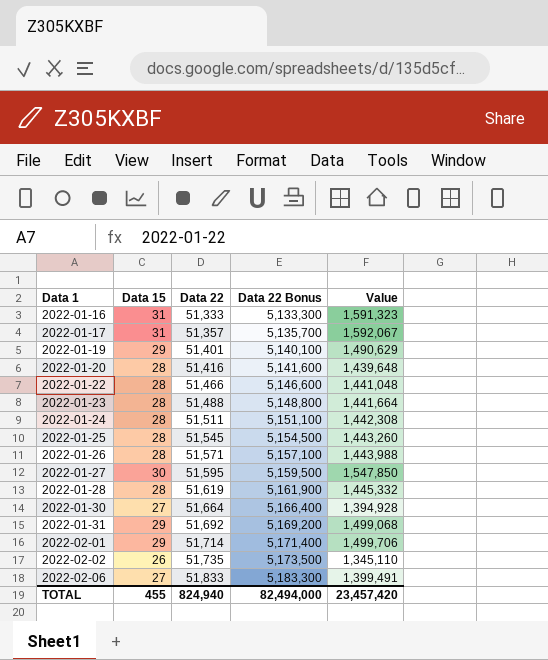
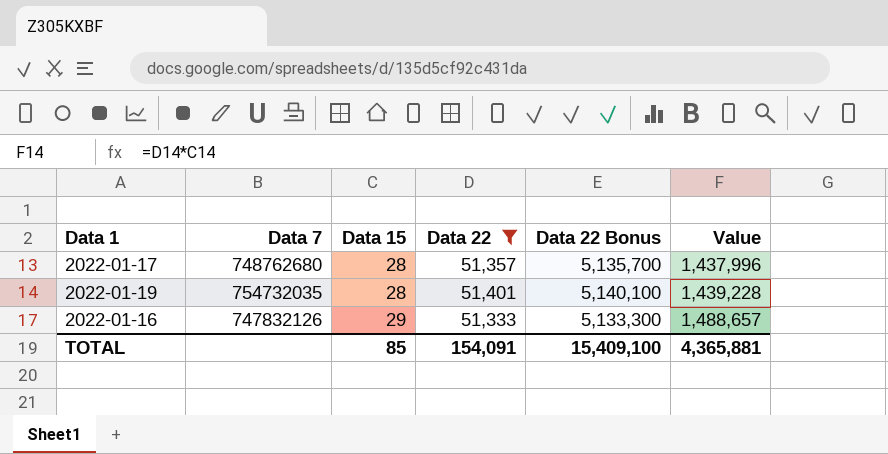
filter: none -> Data 22 <= 51,401
row order: Data 1 ascending -> Data 15 ascending
column Data 7 | position: none -> 2
2022-01-17 | Data 15: 31 -> 28
2022-01-17 | Value: 1,592,067 -> 1,437,996
2022-01-19 | Data 15: 29 -> 28
2022-01-19 | Value: 1,490,629 -> 1,439,228
2022-01-16 | Data 15: 31 -> 29
2022-01-16 | Value: 1,591,323 -> 1,488,657
TOTAL | Data 15: 455 -> 85
TOTAL | Data 22: 824,940 -> 154,091
TOTAL | Data 22 Bonus: 82,494,000 -> 15,409,100
TOTAL | Value: 23,457,420 -> 4,365,881

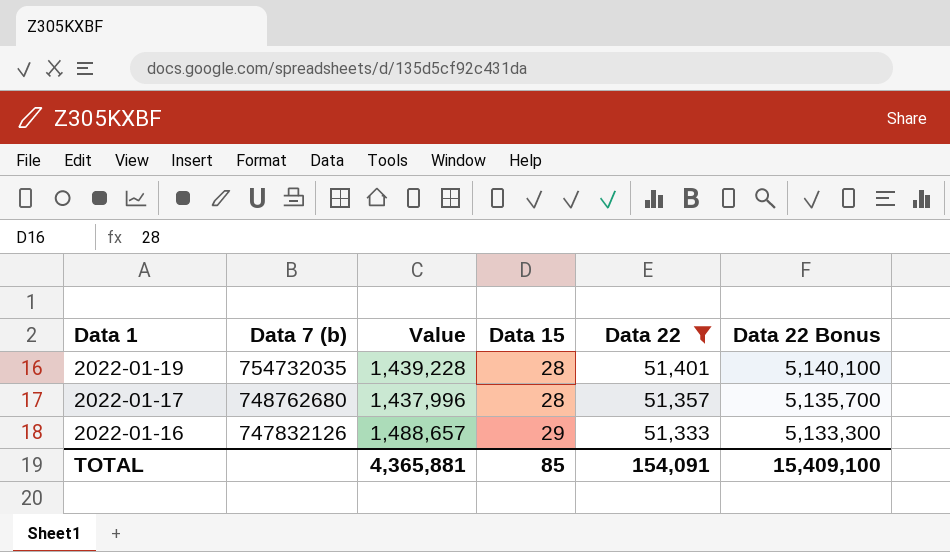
row order: Data 15 ascending -> Data 1 descending
column name: Data 7 -> Data 7 (b)
column Value | position: 6 -> 3

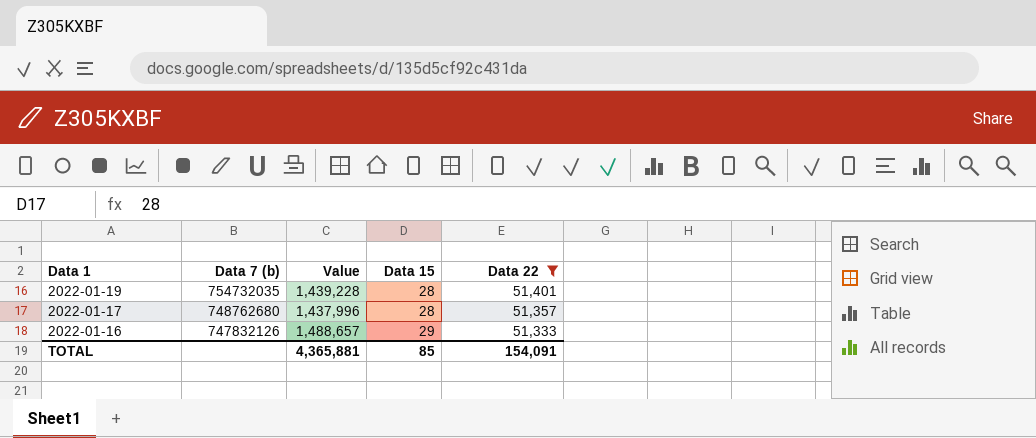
column Data 22 Bonus | formula: [Data 22] * 100 -> none

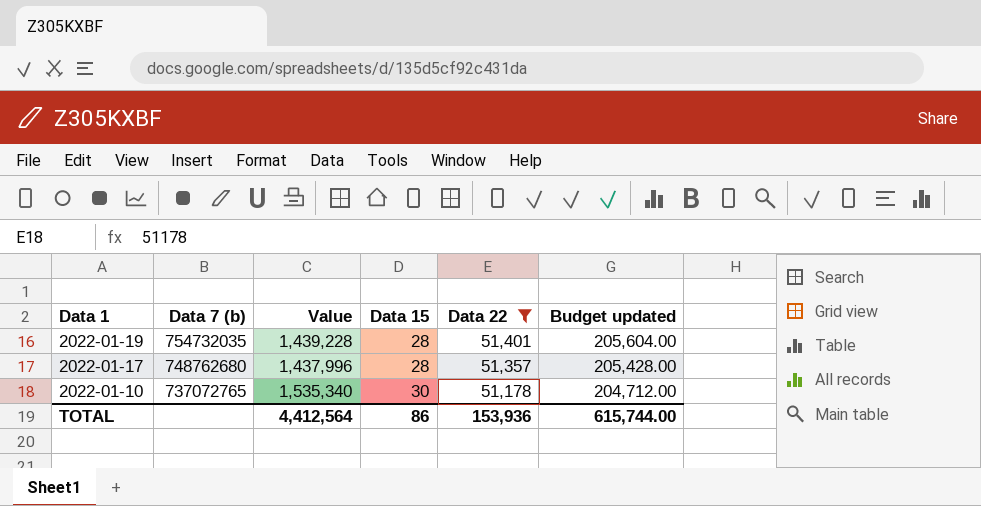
column Budget updated | formula: none -> [Data 22] * 4
row 2022-01-16: 747832126 | 1,488,657 | 29 | 51,333 -> none
row 2022-01-10: none -> 737072765 | 1,535,340 | 30 | 51,178 | 204,712.00
TOTAL | Value: 4,365,881 -> 4,412,564
TOTAL | Data 15: 85 -> 86
TOTAL | Data 22: 154,091 -> 153,936

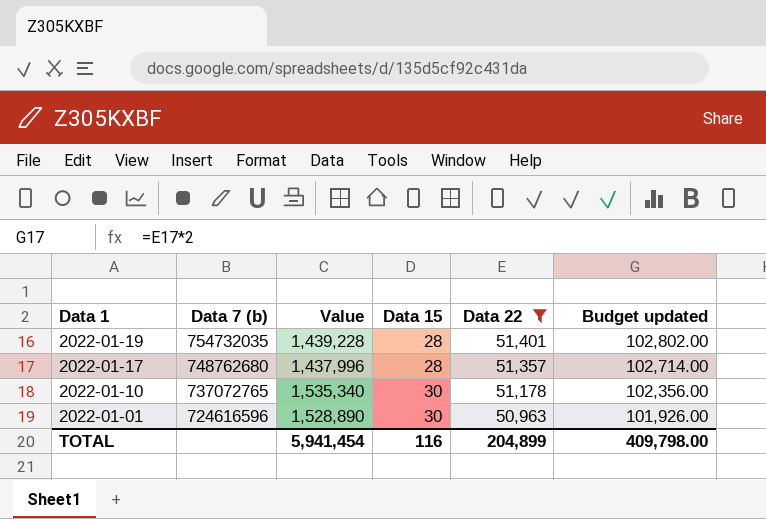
column Budget updated | formula: [Data 22] * 4 -> [Data 22] * 2
row 2022-01-01: none -> 724616596 | 1,528,890 | 30 | 50,963 | 101,926.00
TOTAL | Value: 4,412,564 -> 5,941,454
TOTAL | Data 15: 86 -> 116
TOTAL | Data 22: 153,936 -> 204,899
TOTAL | Budget updated: 615,744.00 -> 409,798.00

